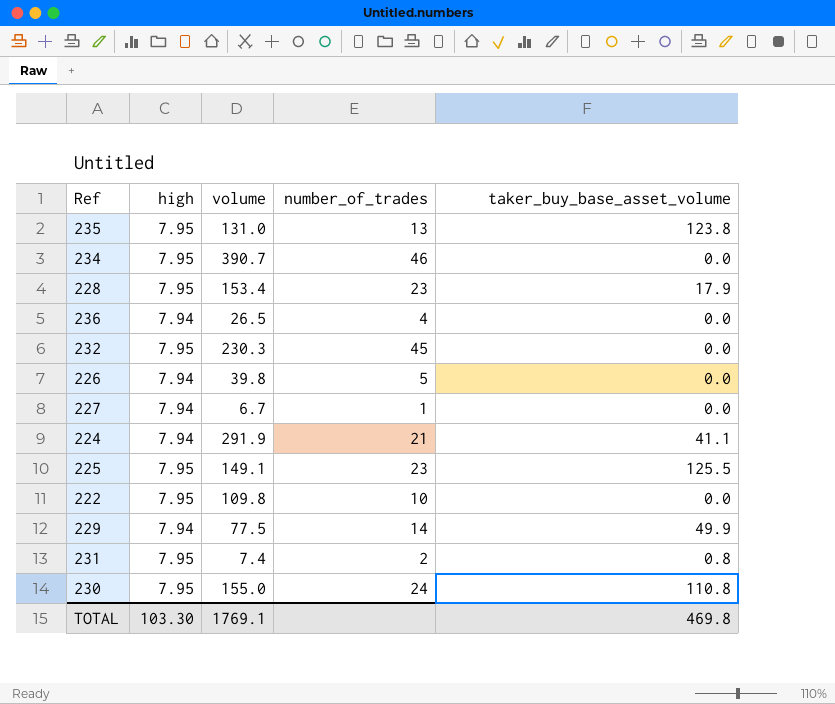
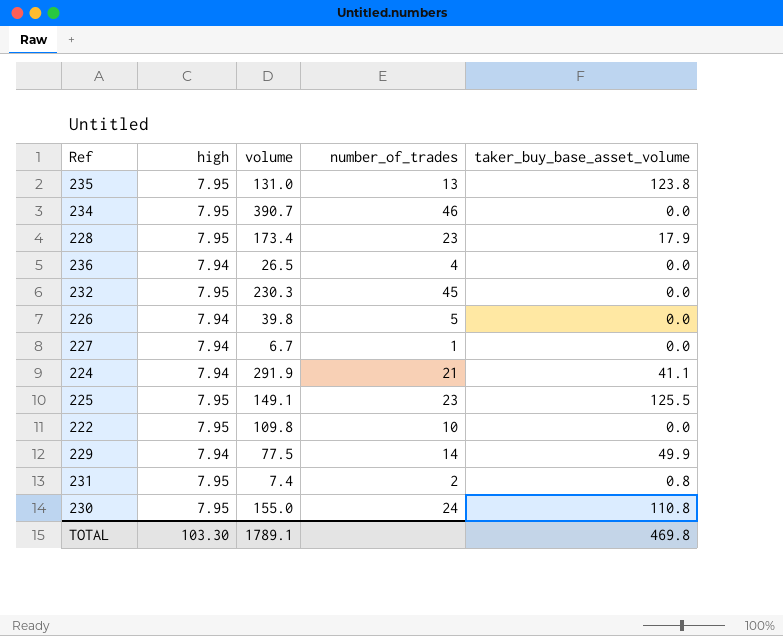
228 | volume: 153.4 -> 173.4
TOTAL | volume: 1769.1 -> 1789.1

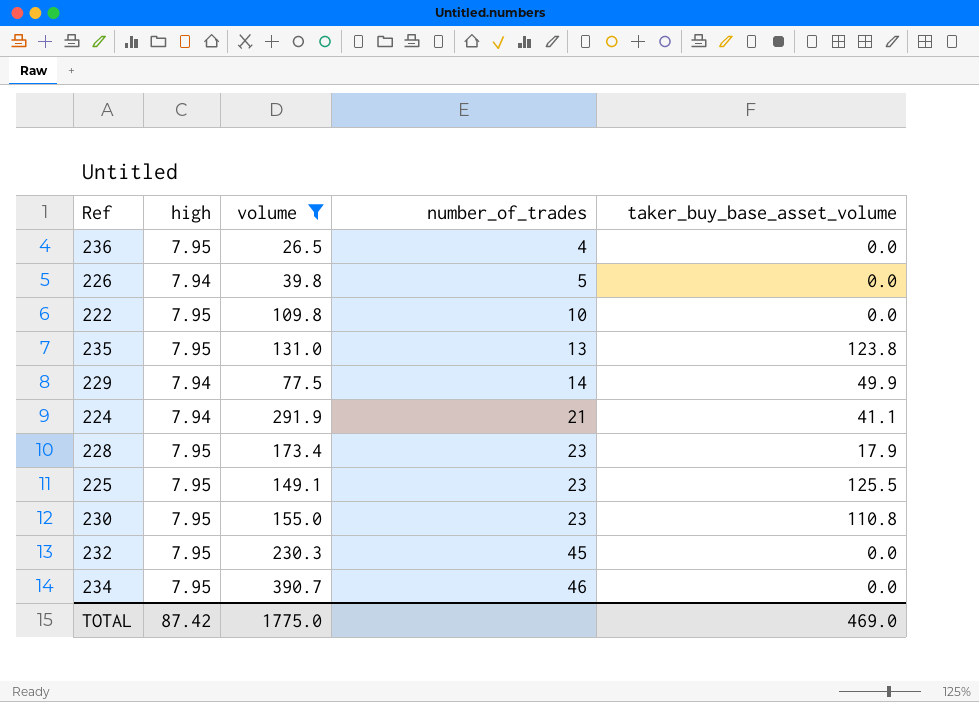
filter: none -> volume >= 26.5
row order: none -> number_of_trades ascending
236 | high: 7.94 -> 7.95
230 | number_of_trades: 24 -> 23
TOTAL | high: 103.30 -> 87.42
TOTAL | volume: 1789.1 -> 1775.0
TOTAL | taker_buy_base_asset_volume: 469.8 -> 469.0

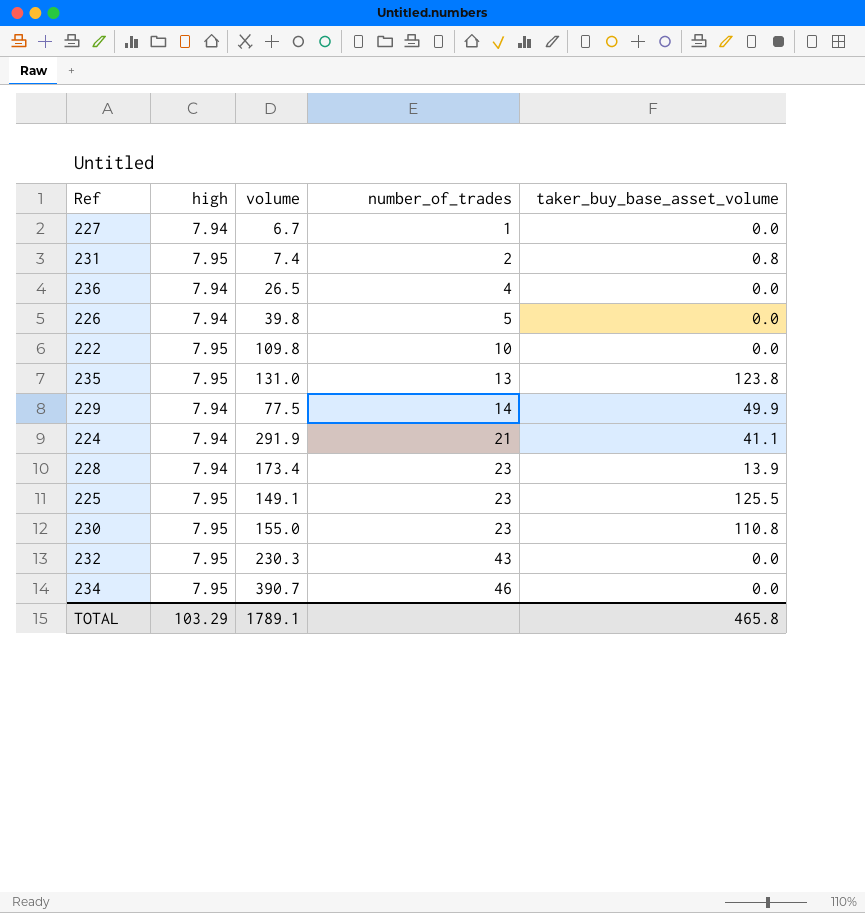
filter: volume >= 26.5 -> none
236 | high: 7.95 -> 7.94
228 | high: 7.95 -> 7.94
228 | taker_buy_base_asset_volume: 17.9 -> 13.9
232 | number_of_trades: 45 -> 43
TOTAL | high: 87.42 -> 103.29
TOTAL | volume: 1775.0 -> 1789.1
TOTAL | taker_buy_base_asset_volume: 469.0 -> 465.8

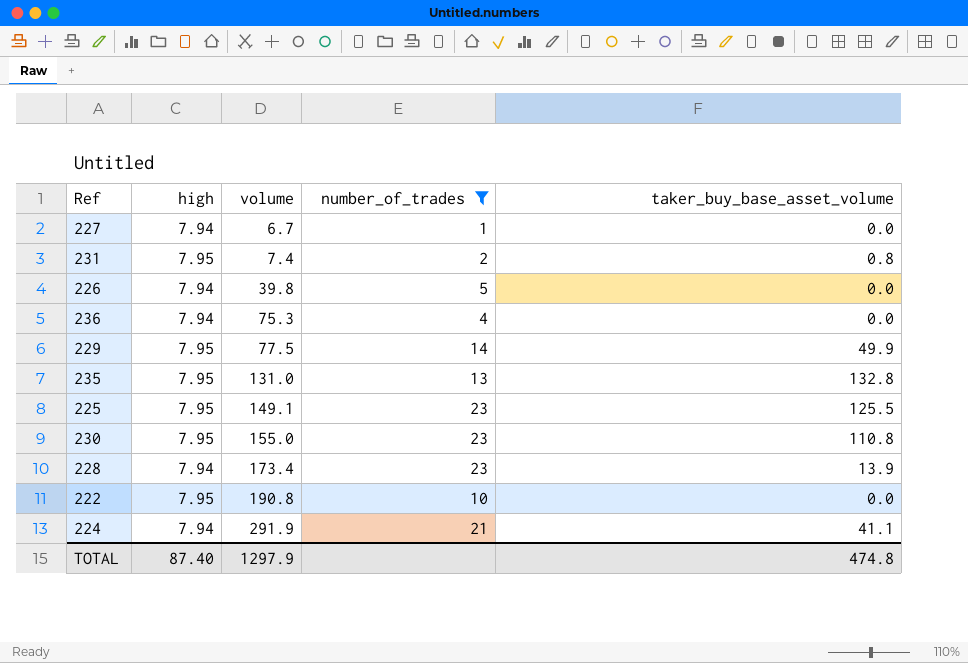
filter: none -> number_of_trades <= 23
row order: number_of_trades ascending -> volume ascending
236 | volume: 26.5 -> 75.3
229 | high: 7.94 -> 7.95
235 | taker_buy_base_asset_volume: 123.8 -> 132.8
222 | volume: 109.8 -> 190.8
TOTAL | high: 103.29 -> 87.40
TOTAL | volume: 1789.1 -> 1297.9
TOTAL | taker_buy_base_asset_volume: 465.8 -> 474.8

